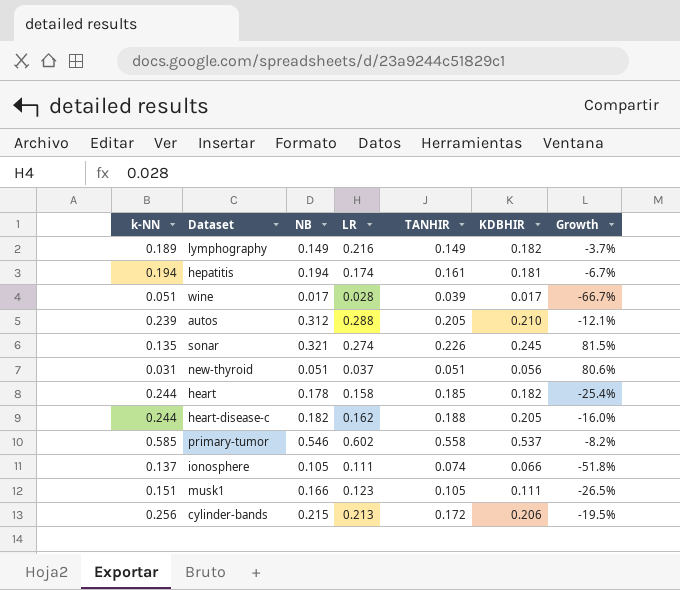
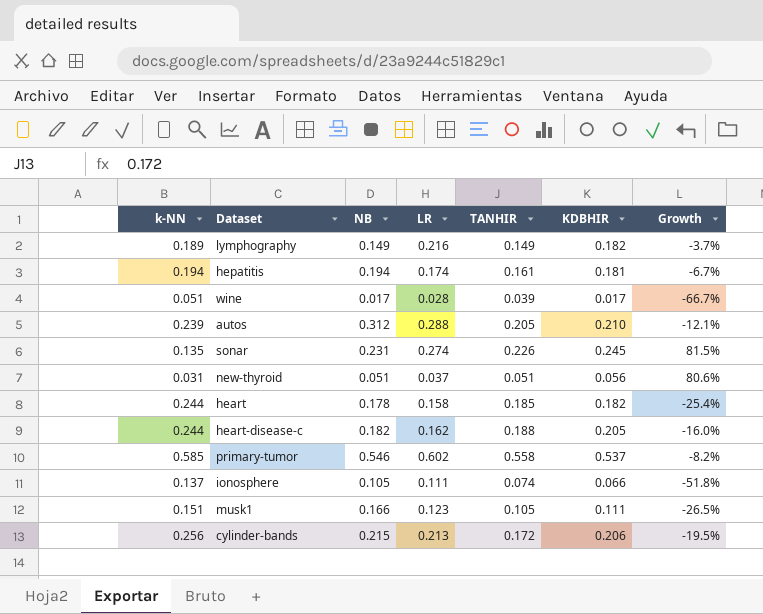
sonar | NB: 0.321 -> 0.231

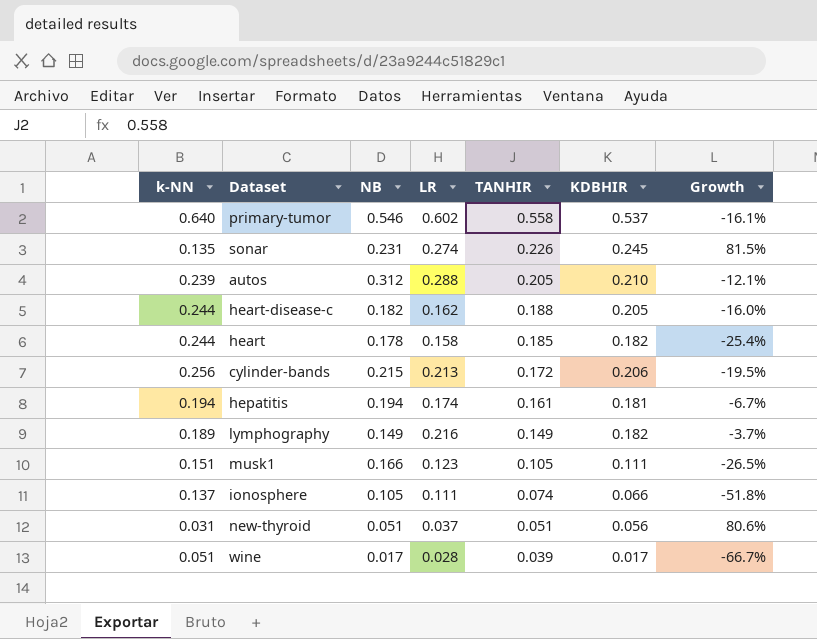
row order: none -> TANHIR descending
primary-tumor | k-NN: 0.585 -> 0.640
primary-tumor | Growth: -8.2% -> -16.1%

